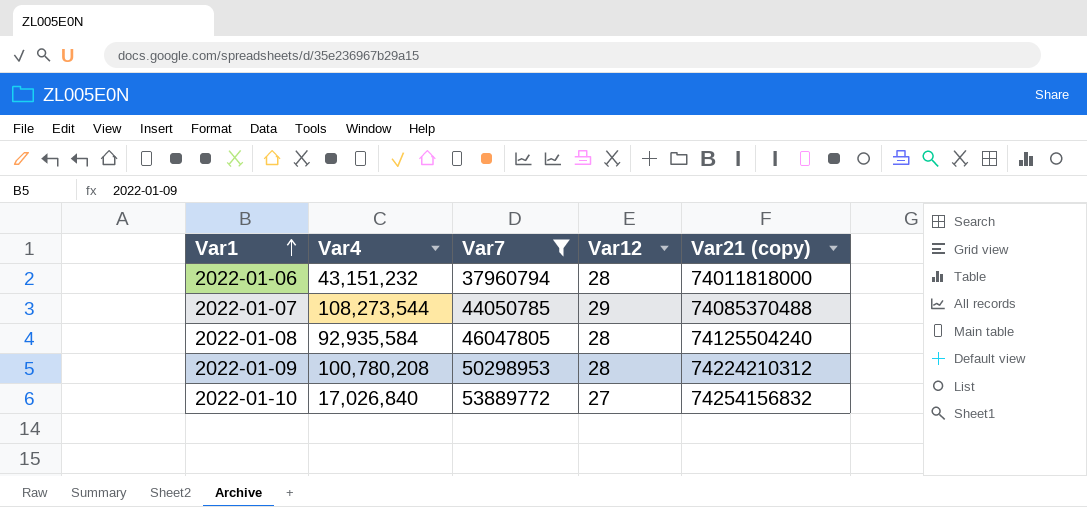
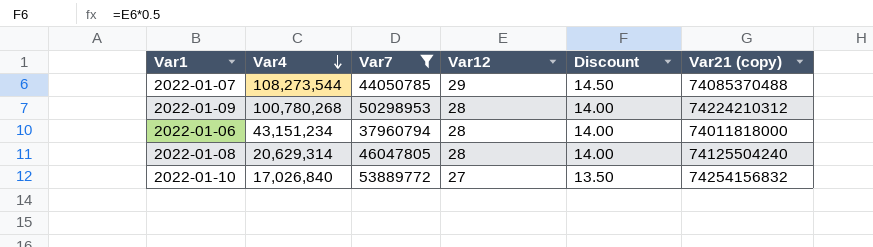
row order: Var1 ascending -> Var4 descending
column Discount | formula: none -> [Var12] * 0.5
2022-01-09 | Var4: 100,780,208 -> 100,780,268
2022-01-06 | Var4: 43,151,232 -> 43,151,234
2022-01-08 | Var4: 92,935,584 -> 20,629,314

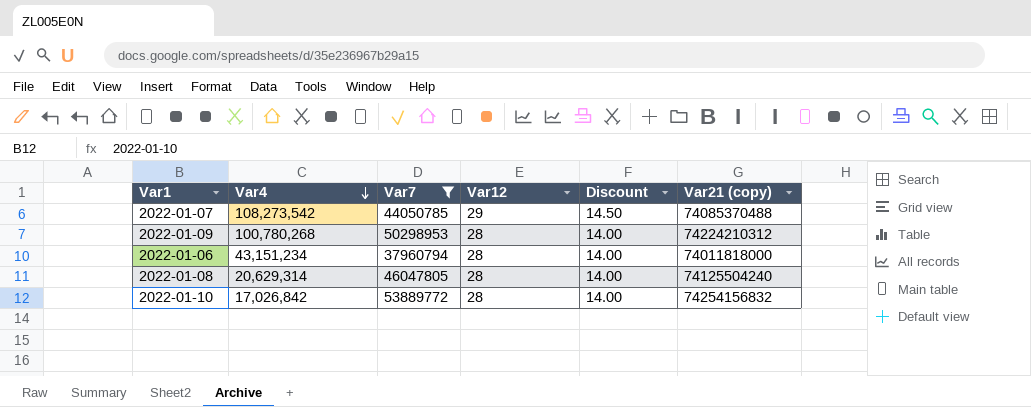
2022-01-07 | Var4: 108,273,544 -> 108,273,542
2022-01-10 | Var4: 17,026,840 -> 17,026,842
2022-01-10 | Var12: 27 -> 28
2022-01-10 | Discount: 13.50 -> 14.00

